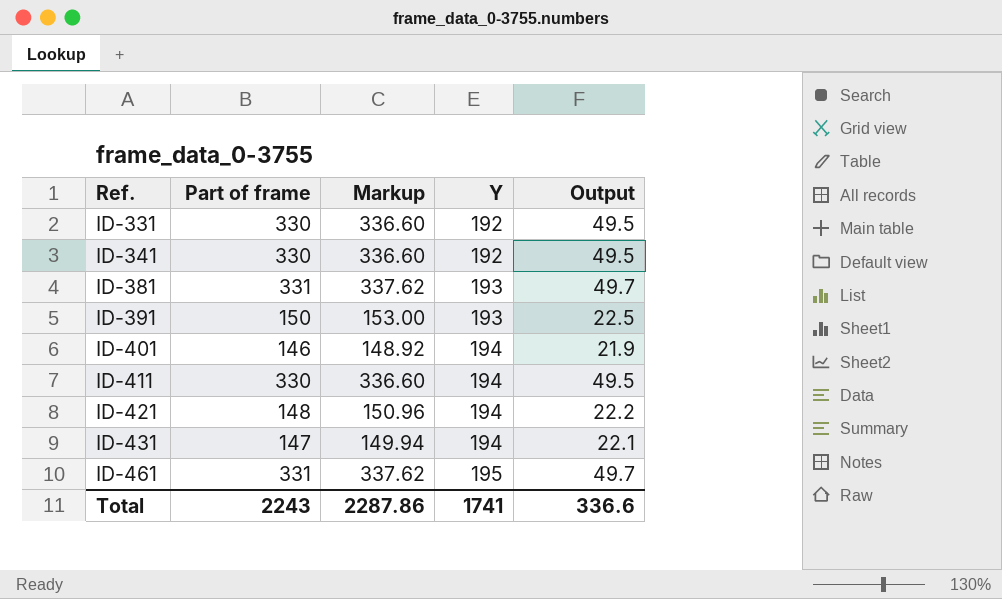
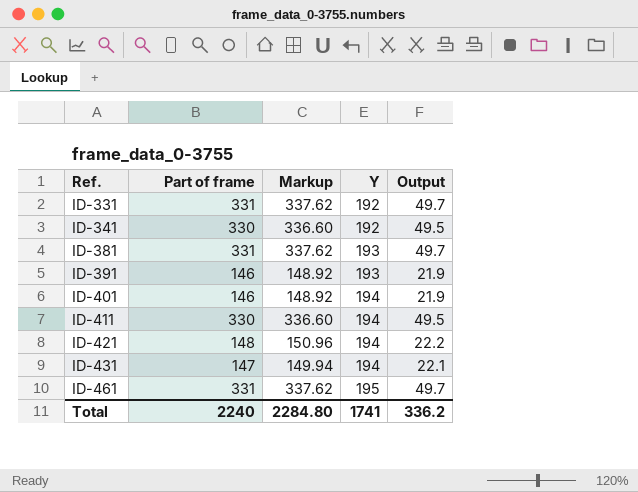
ID-331 | Part of frame: 330 -> 331
ID-331 | Markup: 336.60 -> 337.62
ID-331 | Output: 49.5 -> 49.7
ID-391 | Part of frame: 150 -> 146
ID-391 | Markup: 153.00 -> 148.92
ID-391 | Output: 22.5 -> 21.9
Total | Part of frame: 2243 -> 2240
Total | Markup: 2287.86 -> 2284.80
Total | Output: 336.6 -> 336.2

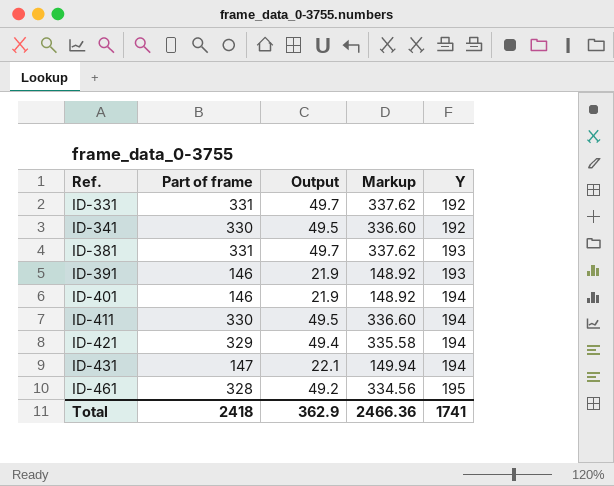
column Output | position: 5 -> 3
ID-421 | Part of frame: 148 -> 329
ID-421 | Output: 22.2 -> 49.4
ID-421 | Markup: 150.96 -> 335.58
ID-461 | Part of frame: 331 -> 328
ID-461 | Output: 49.7 -> 49.2
ID-461 | Markup: 337.62 -> 334.56
Total | Part of frame: 2240 -> 2418
Total | Output: 336.2 -> 362.9
Total | Markup: 2284.80 -> 2466.36

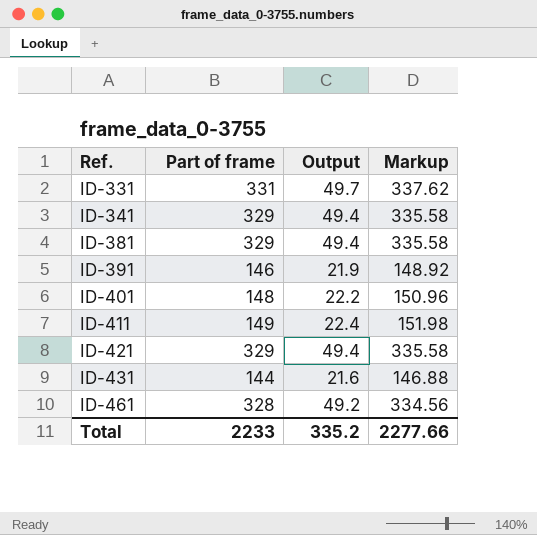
column Y | position: 5 -> none
ID-341 | Part of frame: 330 -> 329
ID-341 | Output: 49.5 -> 49.4
ID-341 | Markup: 336.60 -> 335.58
ID-381 | Part of frame: 331 -> 329
ID-381 | Output: 49.7 -> 49.4
ID-381 | Markup: 337.62 -> 335.58
ID-401 | Part of frame: 146 -> 148
ID-401 | Output: 21.9 -> 22.2
ID-401 | Markup: 148.92 -> 150.96
ID-411 | Part of frame: 330 -> 149
ID-411 | Output: 49.5 -> 22.4
ID-411 | Markup: 336.60 -> 151.98
ID-431 | Part of frame: 147 -> 144
ID-431 | Output: 22.1 -> 21.6
ID-431 | Markup: 149.94 -> 146.88
Total | Part of frame: 2418 -> 2233
Total | Output: 362.9 -> 335.2
Total | Markup: 2466.36 -> 2277.66

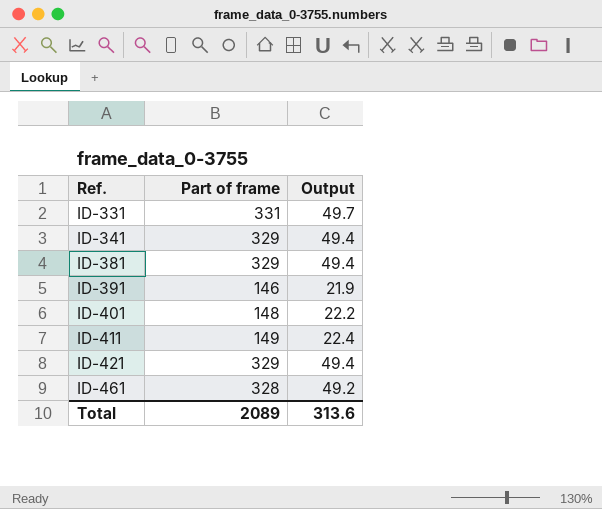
column Markup | formula: [Part of frame] * 1.02 -> none
row ID-431: 144 | 21.6 | 146.88 -> none
Total | Part of frame: 2233 -> 2089
Total | Output: 335.2 -> 313.6

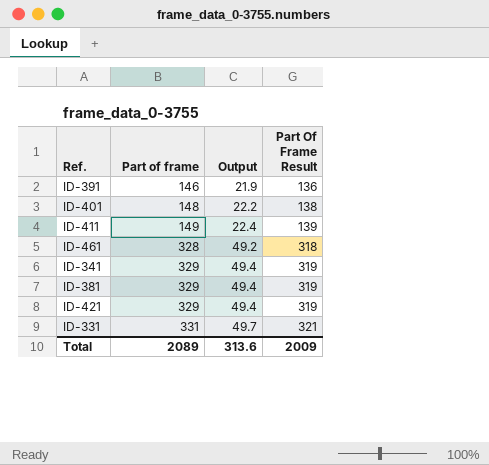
row order: Ref. ascending -> Part of frame ascending
column Part Of Frame Result | formula: none -> [Part of frame] - 10

